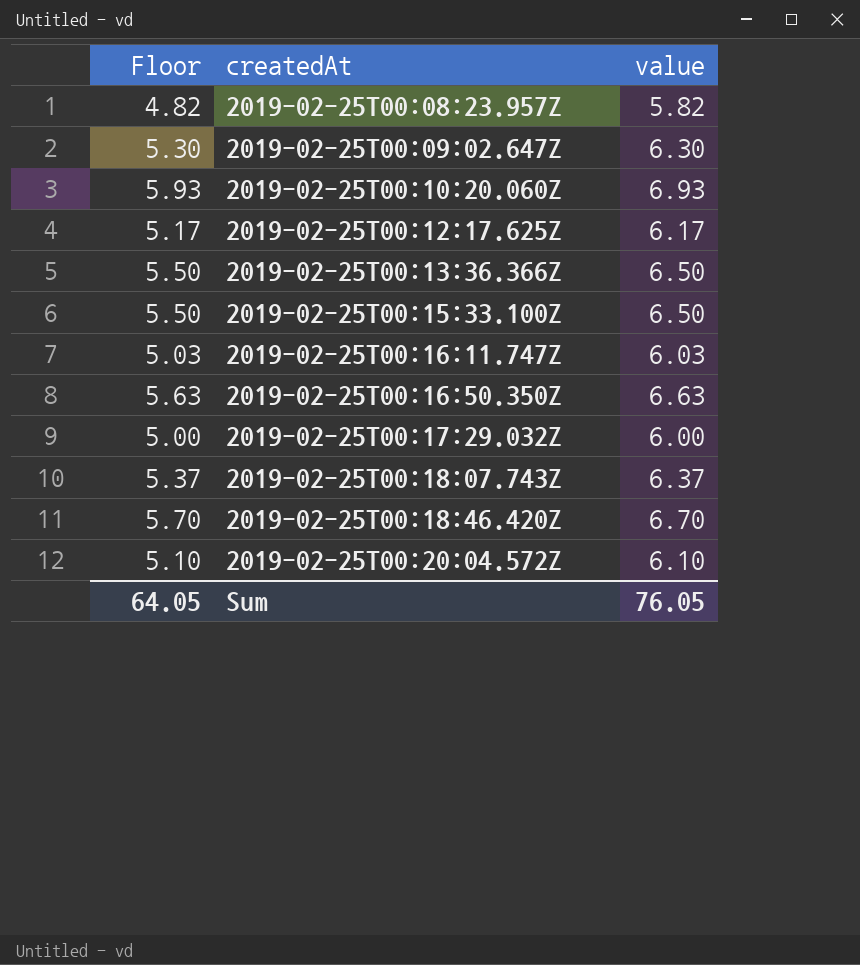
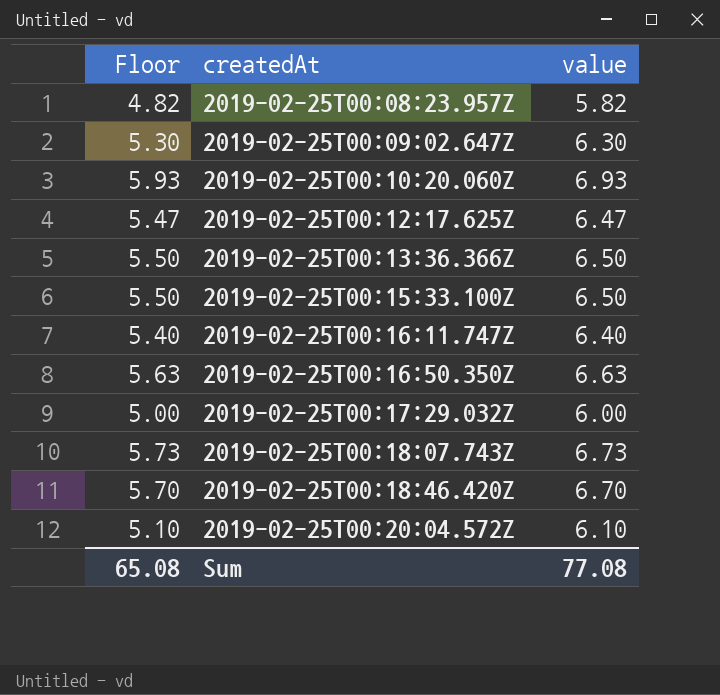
2019-02-25T00:12:17.625Z | Floor: 5.17 -> 5.47
2019-02-25T00:12:17.625Z | value: 6.17 -> 6.47
2019-02-25T00:16:11.747Z | Floor: 5.03 -> 5.40
2019-02-25T00:16:11.747Z | value: 6.03 -> 6.40
2019-02-25T00:18:07.743Z | Floor: 5.37 -> 5.73
2019-02-25T00:18:07.743Z | value: 6.37 -> 6.73
Sum | Floor: 64.05 -> 65.08
Sum | value: 76.05 -> 77.08

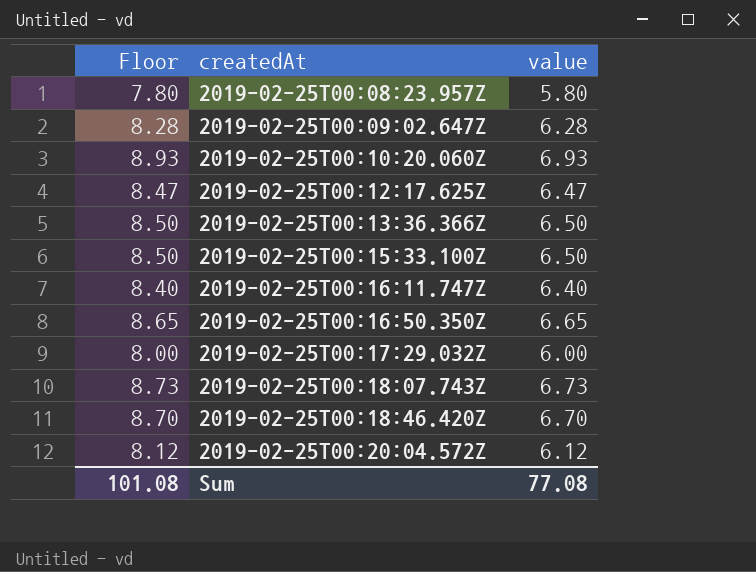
column Floor | formula: [value] - 1 -> [value] + 2
2019-02-25T00:08:23.957Z | value: 5.82 -> 5.80
2019-02-25T00:09:02.647Z | value: 6.30 -> 6.28
2019-02-25T00:16:50.350Z | value: 6.63 -> 6.65
2019-02-25T00:20:04.572Z | value: 6.10 -> 6.12
Sum | Floor: 65.08 -> 101.08

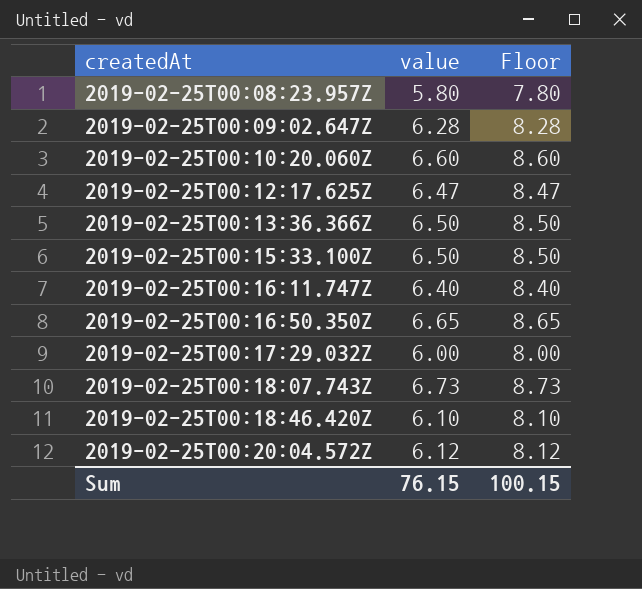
column Floor | position: 1 -> 3
2019-02-25T00:10:20.060Z | value: 6.93 -> 6.60
2019-02-25T00:10:20.060Z | Floor: 8.93 -> 8.60
2019-02-25T00:18:46.420Z | value: 6.70 -> 6.10
2019-02-25T00:18:46.420Z | Floor: 8.70 -> 8.10
Sum | value: 77.08 -> 76.15
Sum | Floor: 101.08 -> 100.15

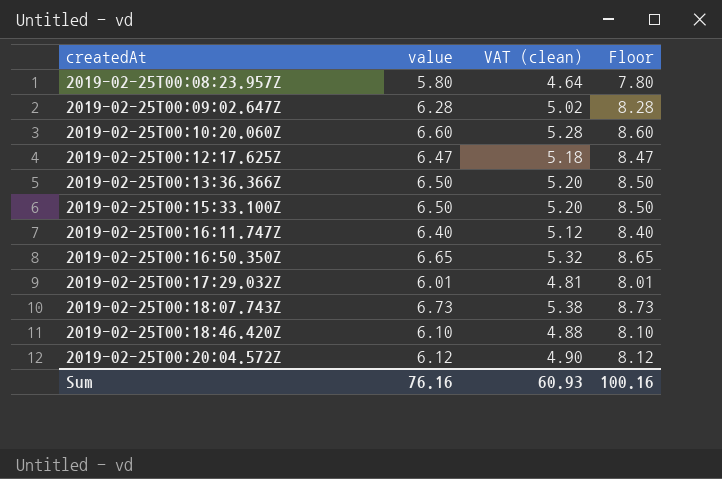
column VAT (clean) | formula: none -> [value] * 0.8
2019-02-25T00:17:29.032Z | value: 6.00 -> 6.01
2019-02-25T00:17:29.032Z | Floor: 8.00 -> 8.01
Sum | value: 76.15 -> 76.16
Sum | Floor: 100.15 -> 100.16

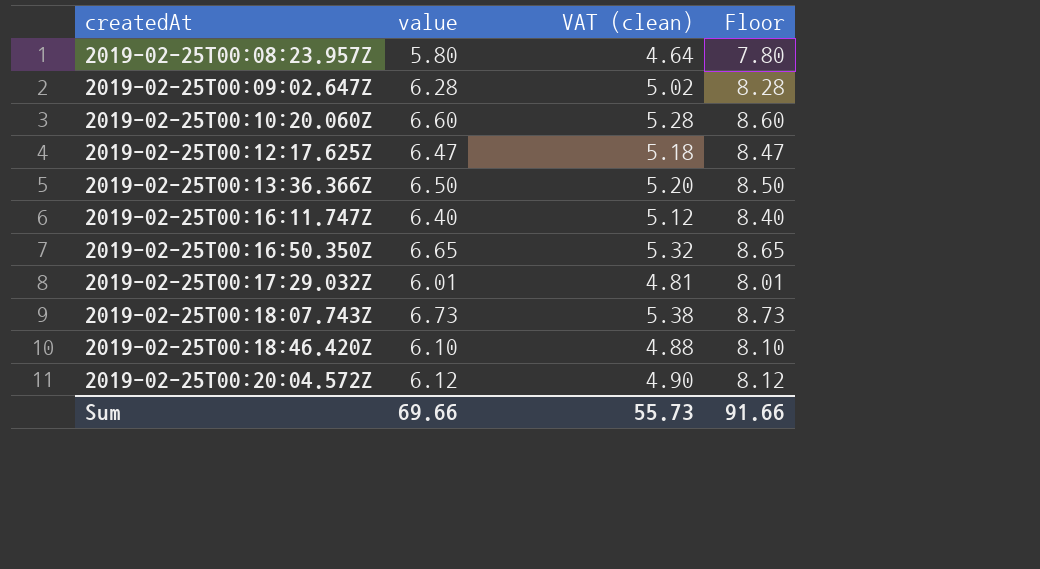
row 2019-02-25T00:15:33.100Z: 6.50 | 5.20 | 8.50 -> none
Sum | value: 76.16 -> 69.66
Sum | VAT (clean): 60.93 -> 55.73
Sum | Floor: 100.16 -> 91.66

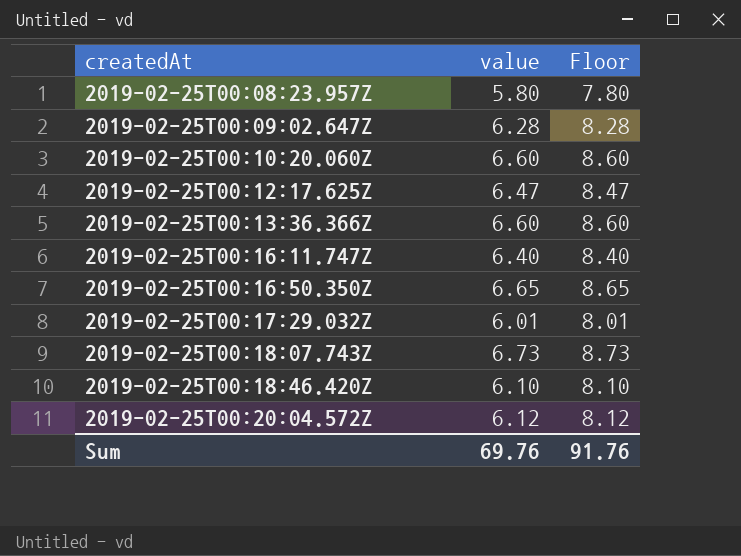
column VAT (clean) | formula: [value] * 0.8 -> none
2019-02-25T00:13:36.366Z | value: 6.50 -> 6.60
2019-02-25T00:13:36.366Z | Floor: 8.50 -> 8.60
Sum | value: 69.66 -> 69.76
Sum | Floor: 91.66 -> 91.76

